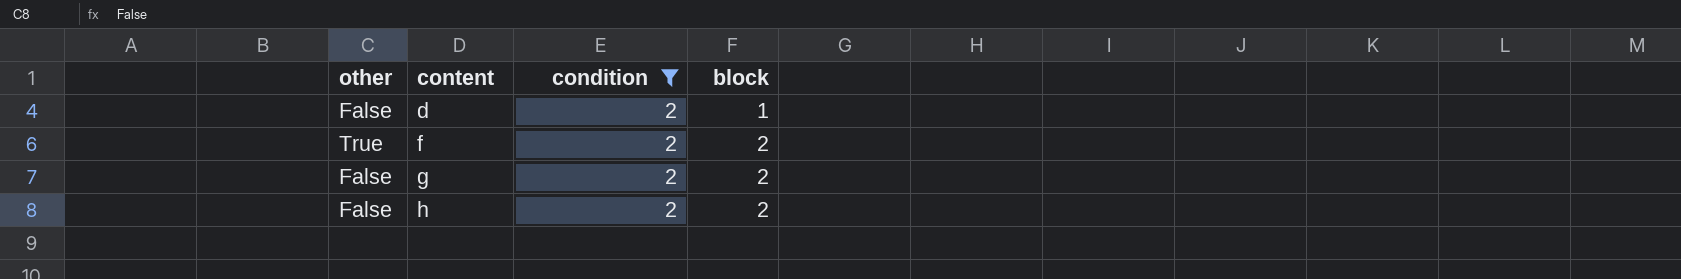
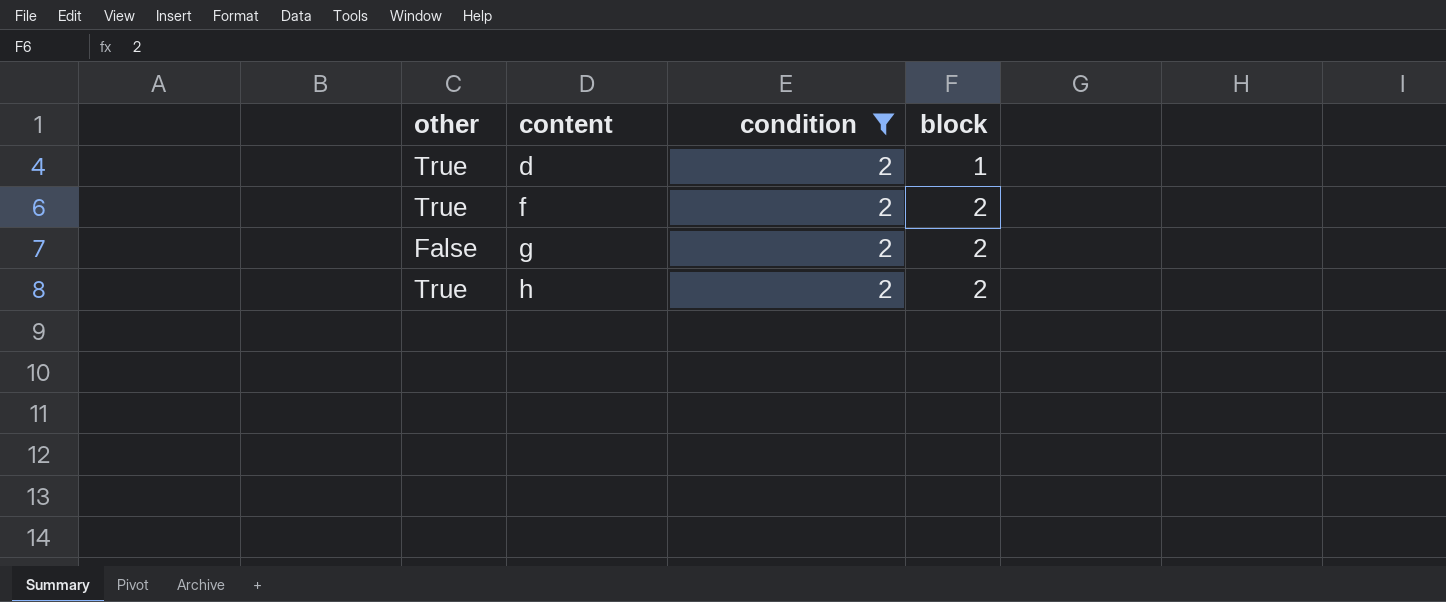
d | other: False -> True
h | other: False -> True

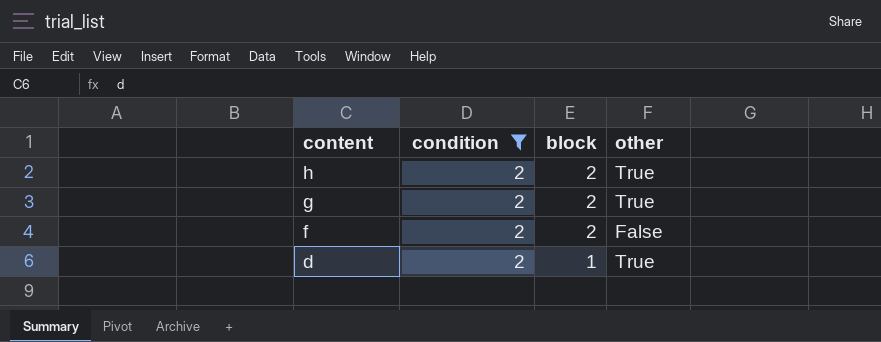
row order: content ascending -> content descending
column other | position: 1 -> 4
g | other: False -> True
f | other: True -> False

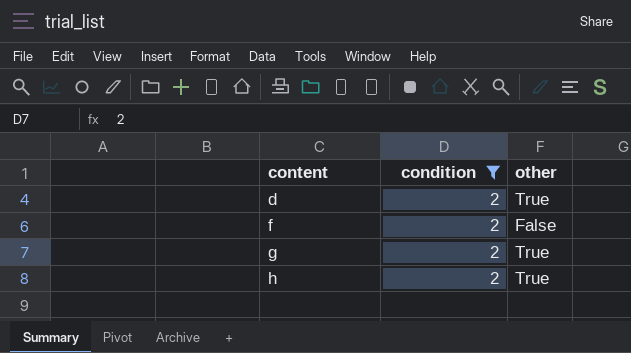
row order: content descending -> content ascending
column block | position: 3 -> none

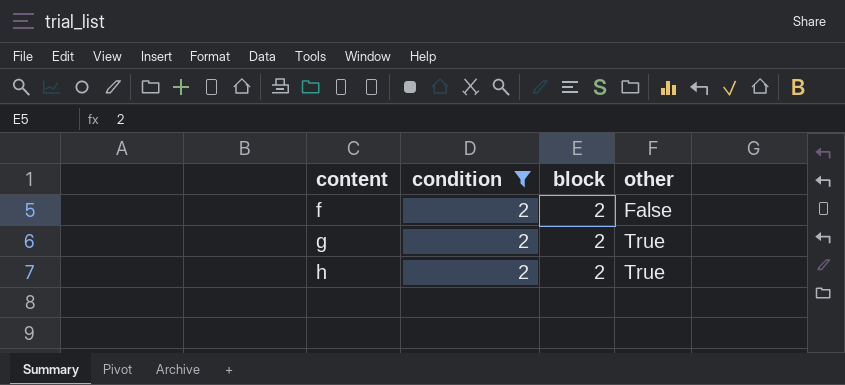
column block | position: none -> 3
row d: 2 | True -> none

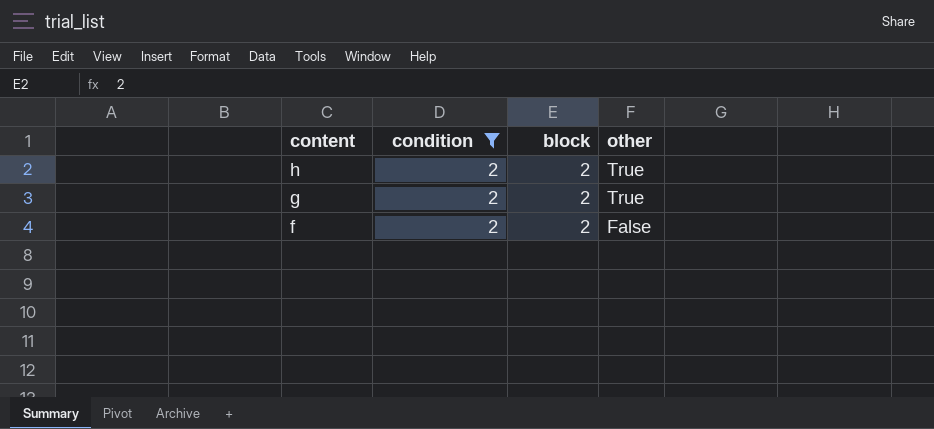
row order: content ascending -> content descending

